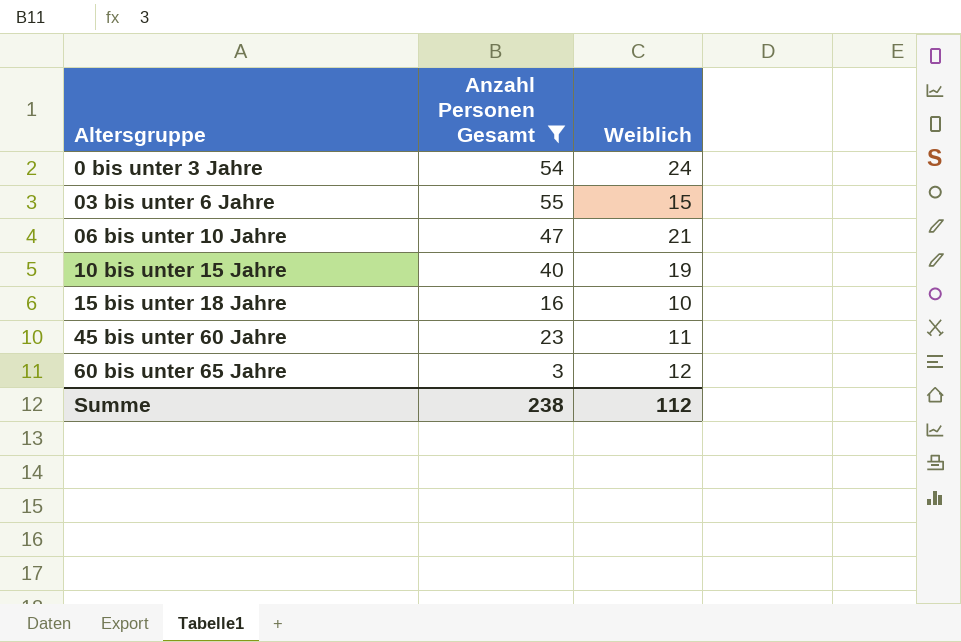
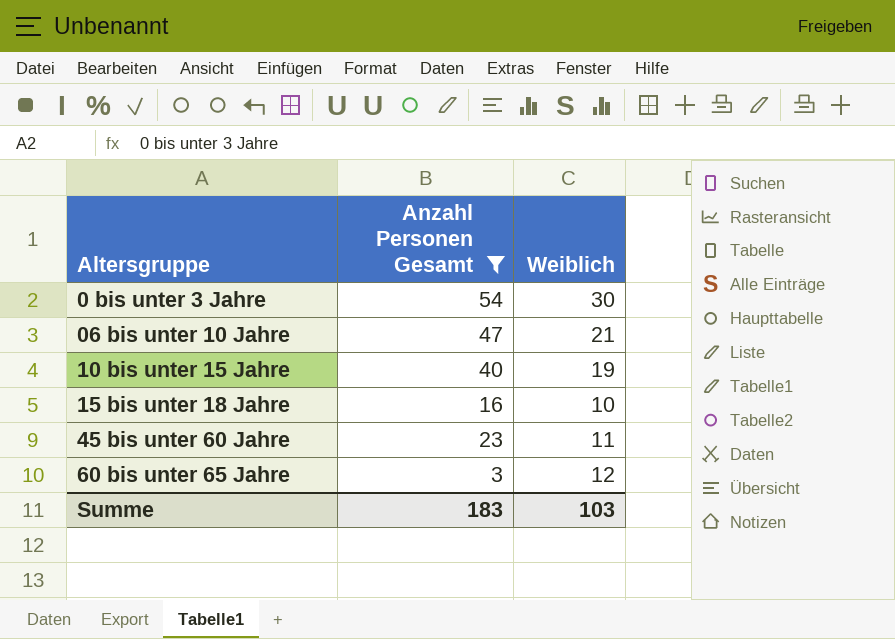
row 03 bis unter 6 Jahre: 55 | 15 -> none
0 bis unter 3 Jahre | Weiblich: 24 -> 30
Summe | Anzahl Personen Gesamt: 238 -> 183
Summe | Weiblich: 112 -> 103

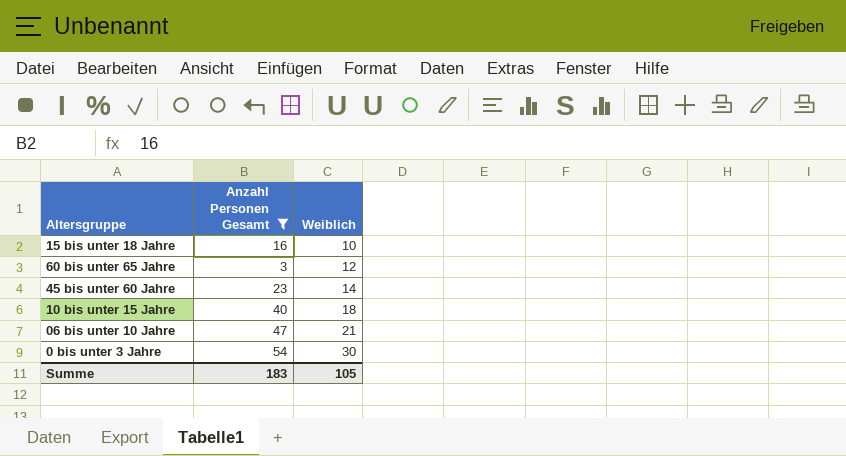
row order: Altersgruppe ascending -> Weiblich ascending
45 bis unter 60 Jahre | Weiblich: 11 -> 14
10 bis unter 15 Jahre | Weiblich: 19 -> 18
Summe | Weiblich: 103 -> 105

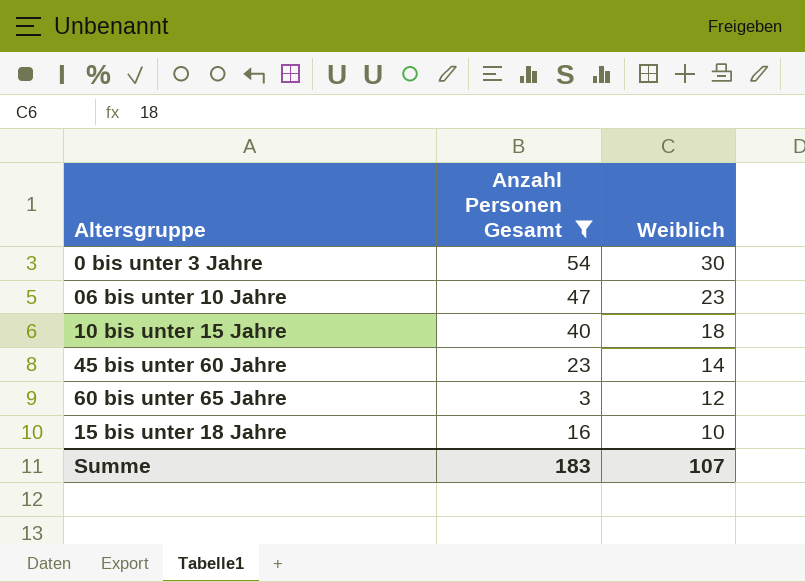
row order: Weiblich ascending -> Weiblich descending
06 bis unter 10 Jahre | Weiblich: 21 -> 23
Summe | Weiblich: 105 -> 107

